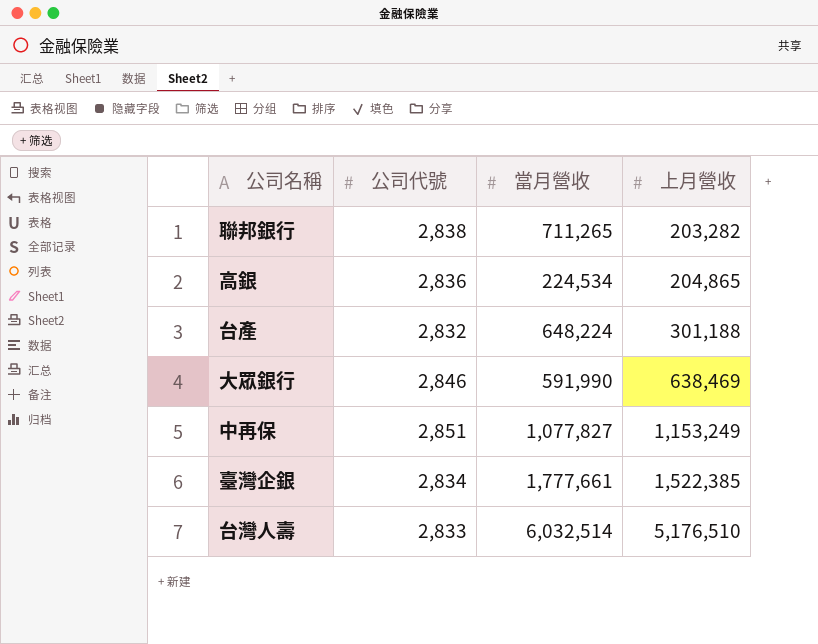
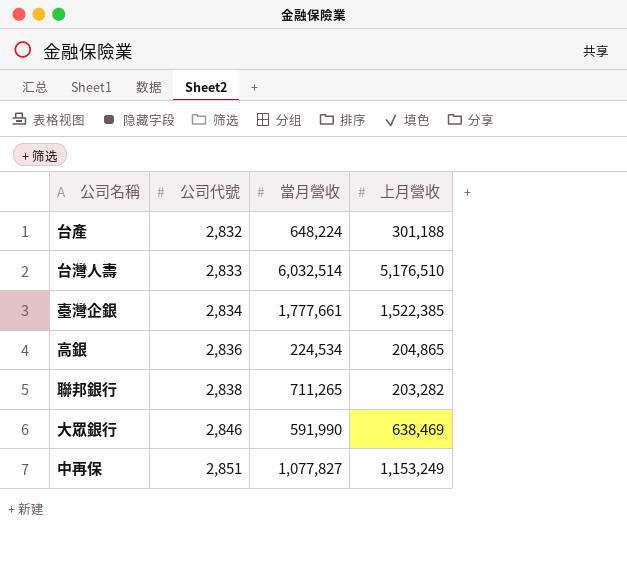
row order: 上月營收 ascending -> 公司代號 ascending

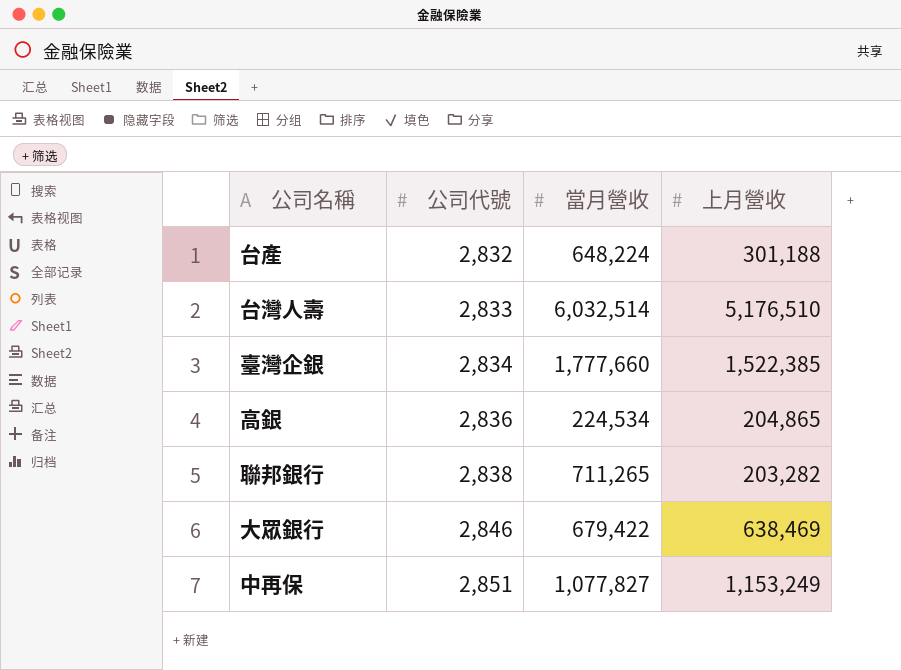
臺灣企銀 | 當月營收: 1,777,661 -> 1,777,660
大眾銀行 | 當月營收: 591,990 -> 679,422

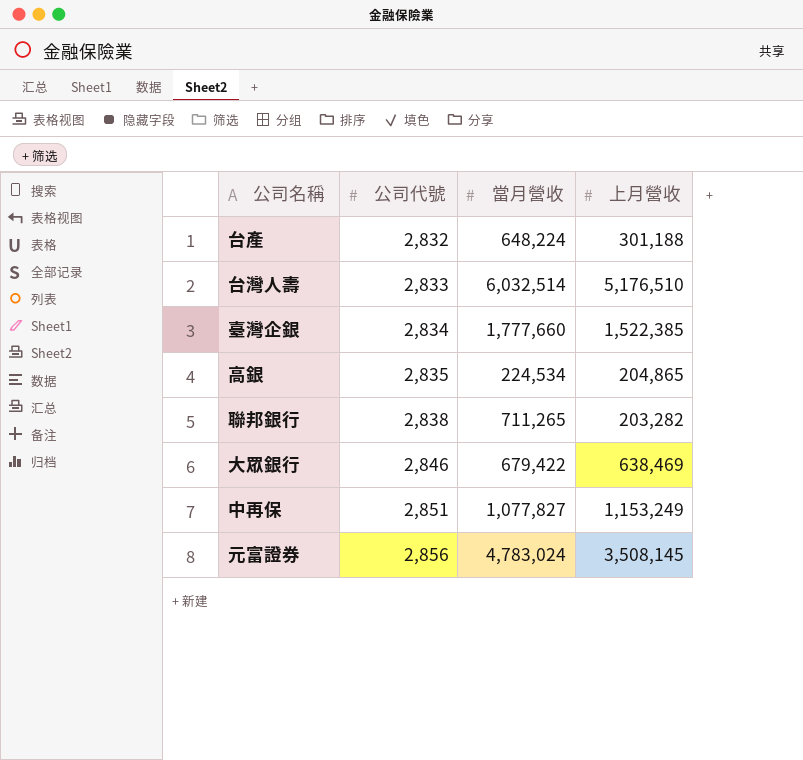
高銀 | 公司代號: 2,836 -> 2,835
row 元富證券: none -> 2,856 | 4,783,024 | 3,508,145

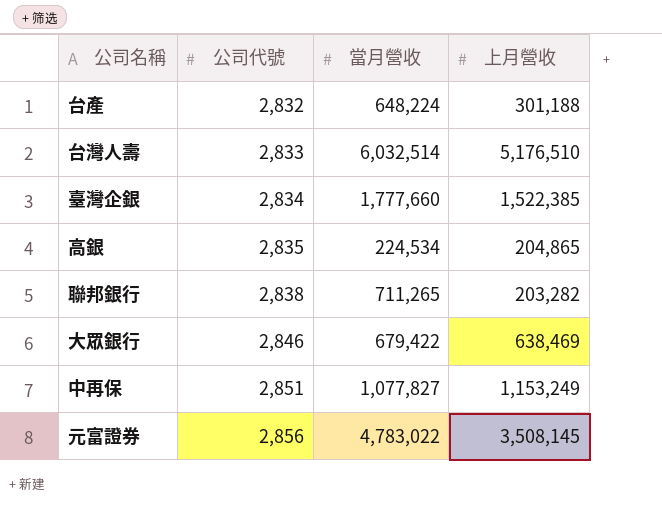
元富證券 | 當月營收: 4,783,024 -> 4,783,022

